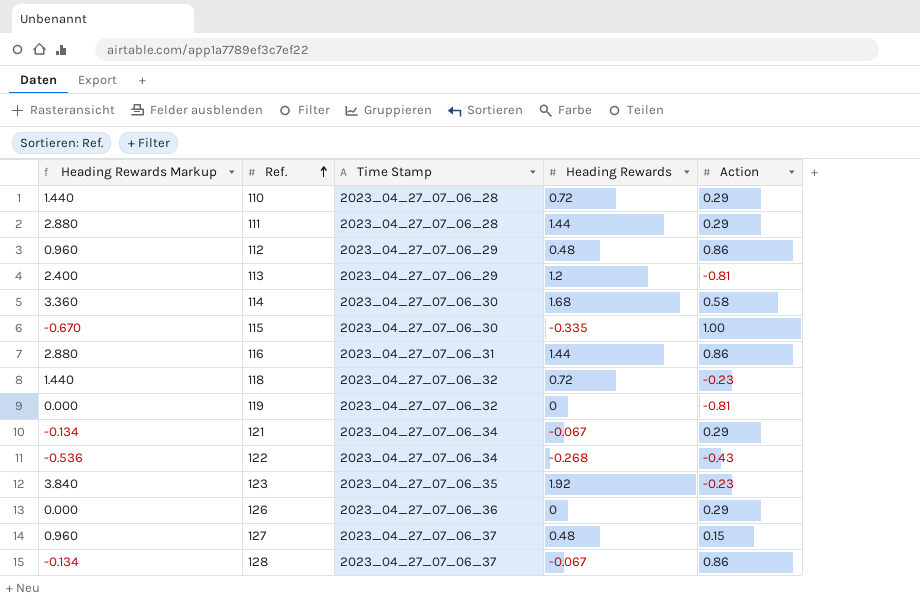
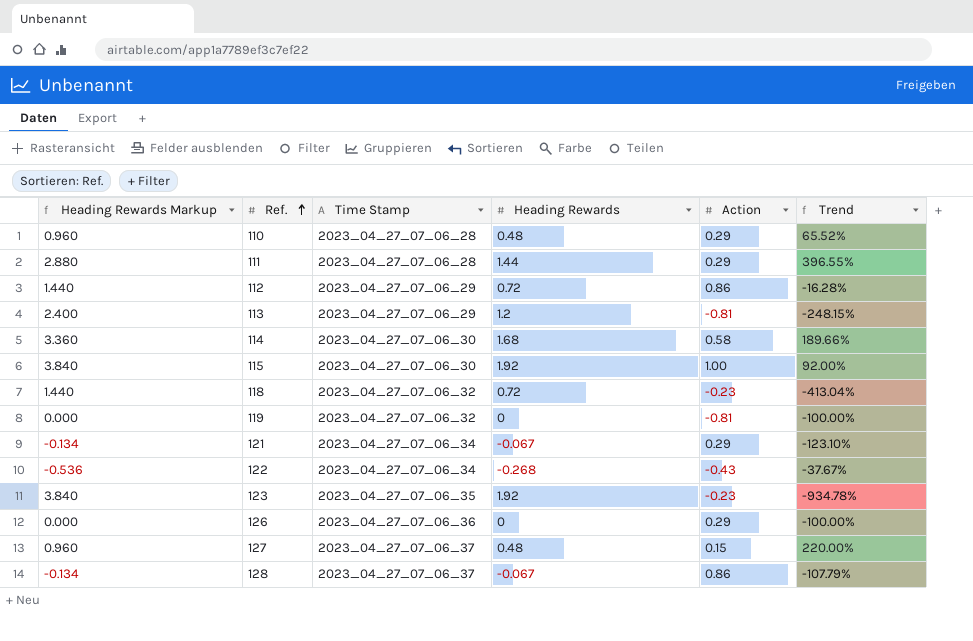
column Trend | formula: none -> ([Heading Rewards] - [Action]) / [Action]
row 116: 2.880 | 2023_04_27_07_06_31 | 1.44 | 0.86 -> none
110 | Heading Rewards Markup: 1.440 -> 0.960
110 | Heading Rewards: 0.72 -> 0.48
112 | Heading Rewards Markup: 0.960 -> 1.440
112 | Heading Rewards: 0.48 -> 0.72
115 | Heading Rewards Markup: -0.670 -> 3.840
115 | Heading Rewards: -0.335 -> 1.92

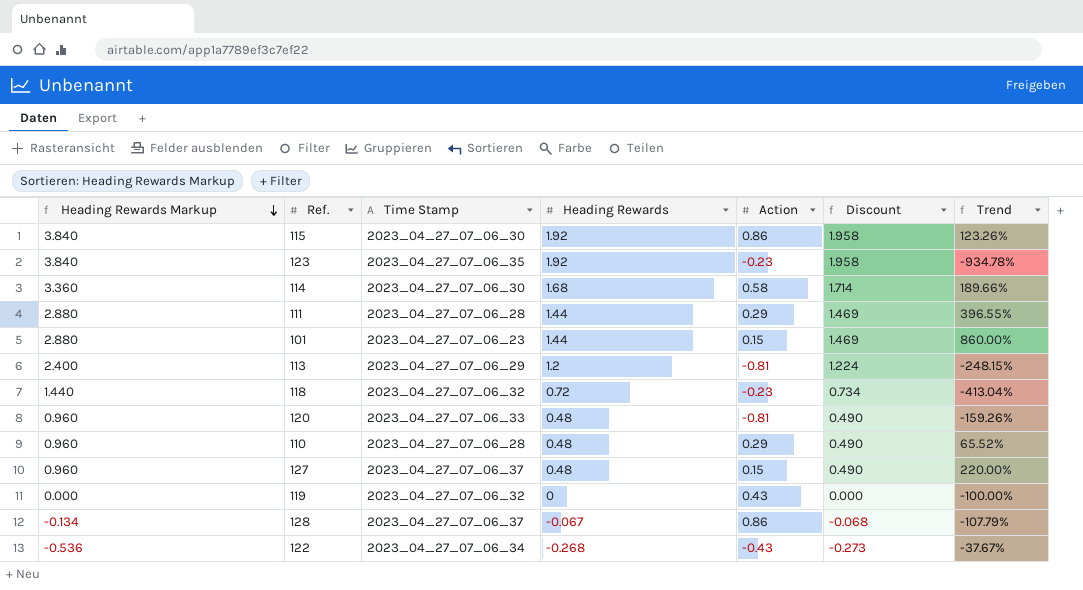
row order: Ref. ascending -> Heading Rewards Markup descending
column Discount | formula: none -> [Heading Rewards] * 1.02
row 112: 1.440 | 2023_04_27_07_06_29 | 0.72 | 0.86 | -16.28% -> none
row 121: -0.134 | 2023_04_27_07_06_34 | -0.067 | 0.29 | -123.10% -> none
row 126: 0.000 | 2023_04_27_07_06_36 | 0 | 0.29 | -100.00% -> none
115 | Action: 1.00 -> 0.86
115 | Trend: 92.00% -> 123.26%
row 101: none -> 2.880 | 2023_04_27_07_06_23 | 1.44 | 0.15 | 1.469 | 860.00%
row 120: none -> 0.960 | 2023_04_27_07_06_33 | 0.48 | -0.81 | 0.490 | -159.26%
119 | Action: -0.81 -> 0.43

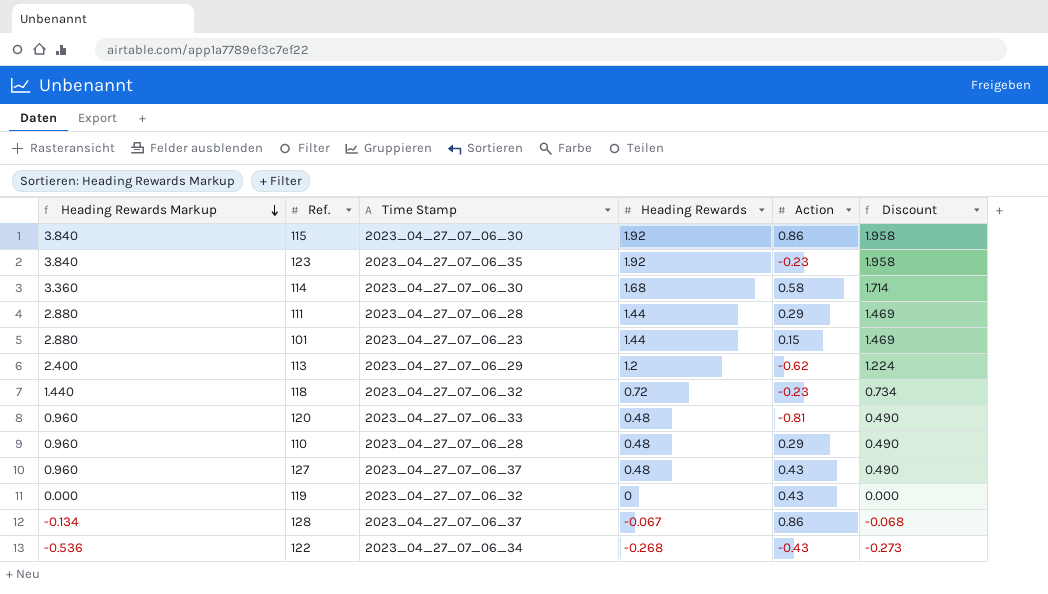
column Trend | formula: ([Heading Rewards] - [Action]) / [Action] -> none
113 | Action: -0.81 -> -0.62
127 | Action: 0.15 -> 0.43

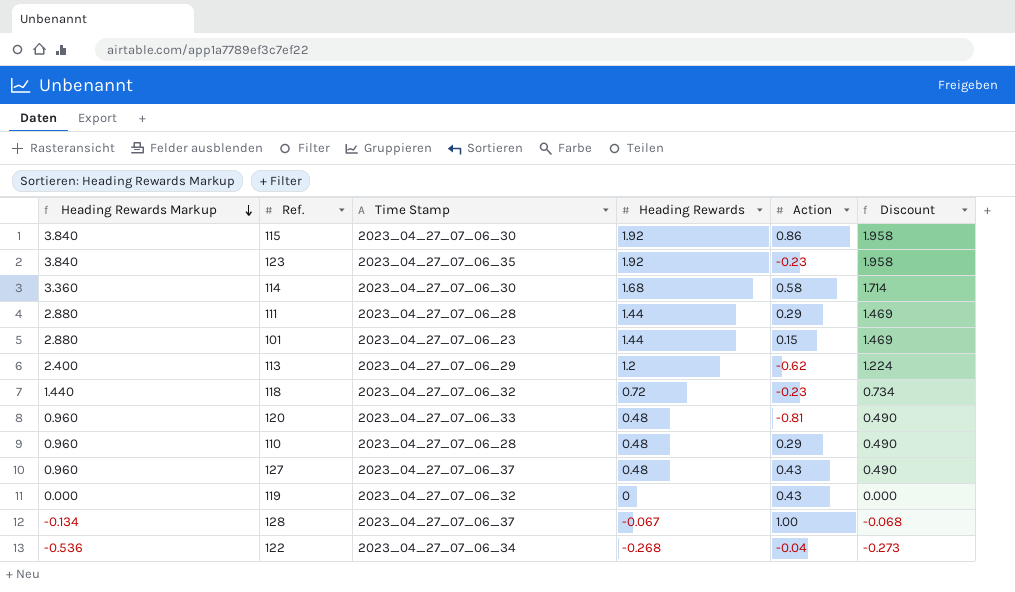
128 | Action: 0.86 -> 1.00
122 | Action: -0.43 -> -0.04

